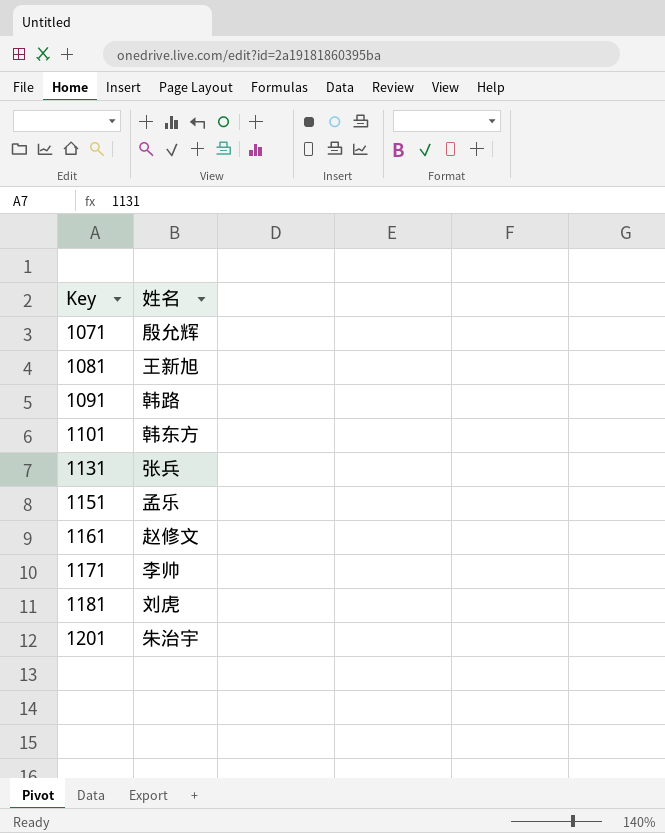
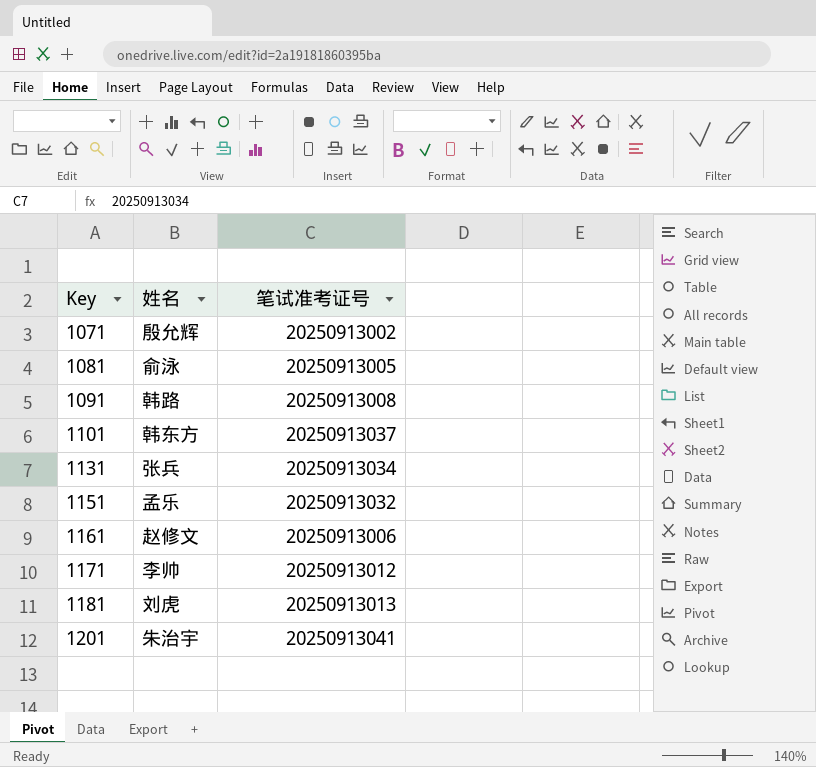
column 笔试准考证号 | position: none -> 3
1081 | 姓名: 王新旭 -> 俞泳

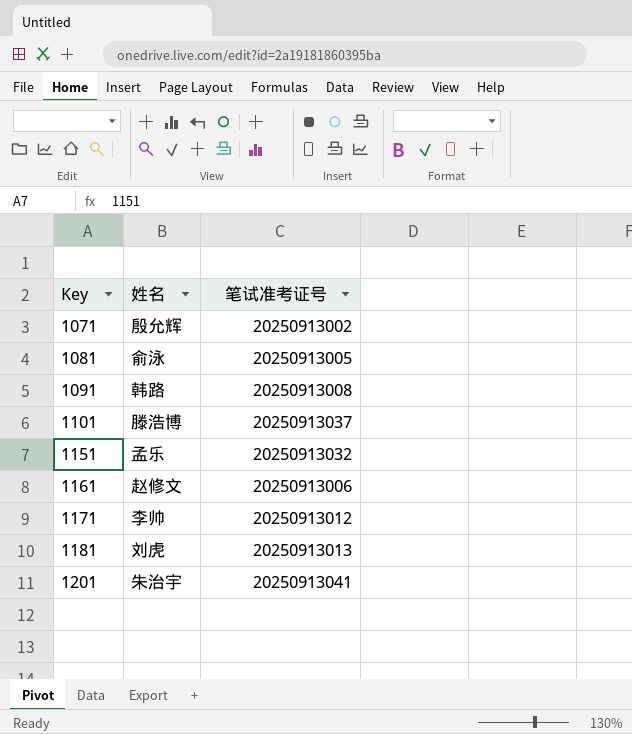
row 1131: 张兵 | 20250913034 -> none
1101 | 姓名: 韩东方 -> 滕浩博

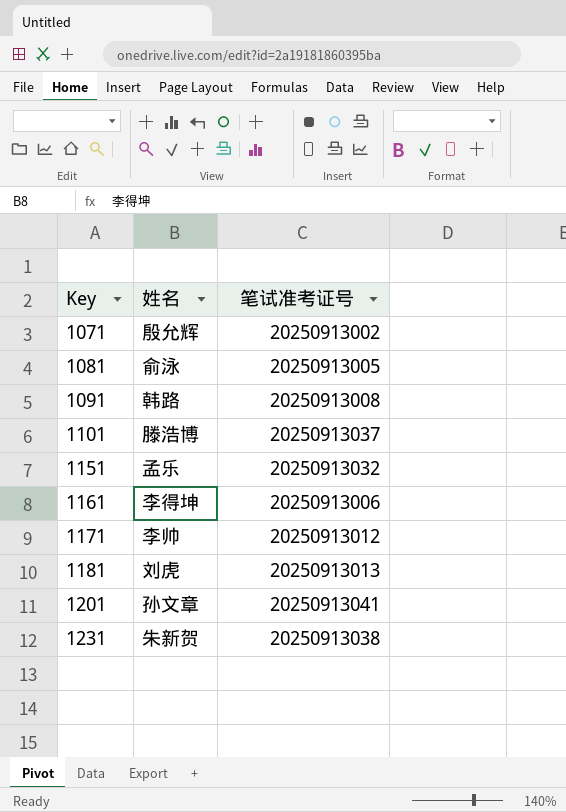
1161 | 姓名: 赵修文 -> 李得坤
1201 | 姓名: 朱治宇 -> 孙文章
row 1231: none -> 朱新贺 | 20250913038

